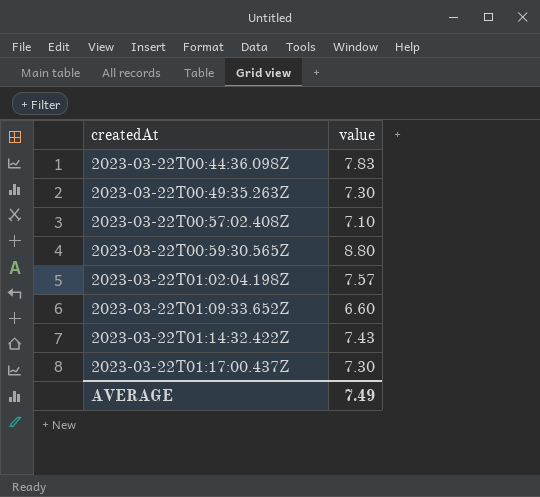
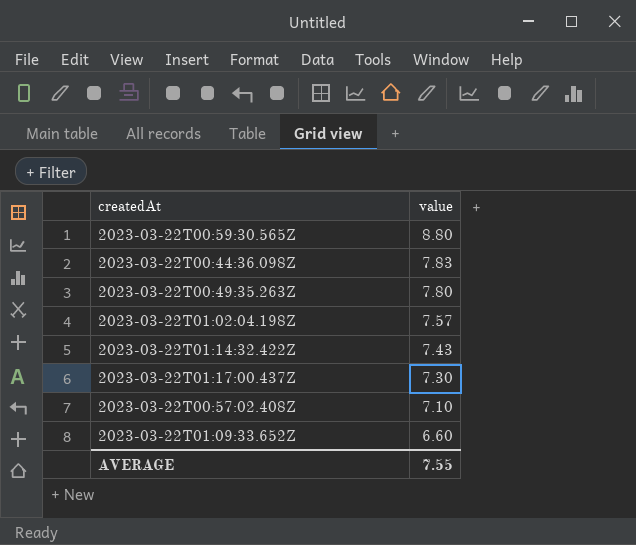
row order: createdAt ascending -> value descending
2023-03-22T00:49:35.263Z | value: 7.30 -> 7.80
AVERAGE | value: 7.49 -> 7.55

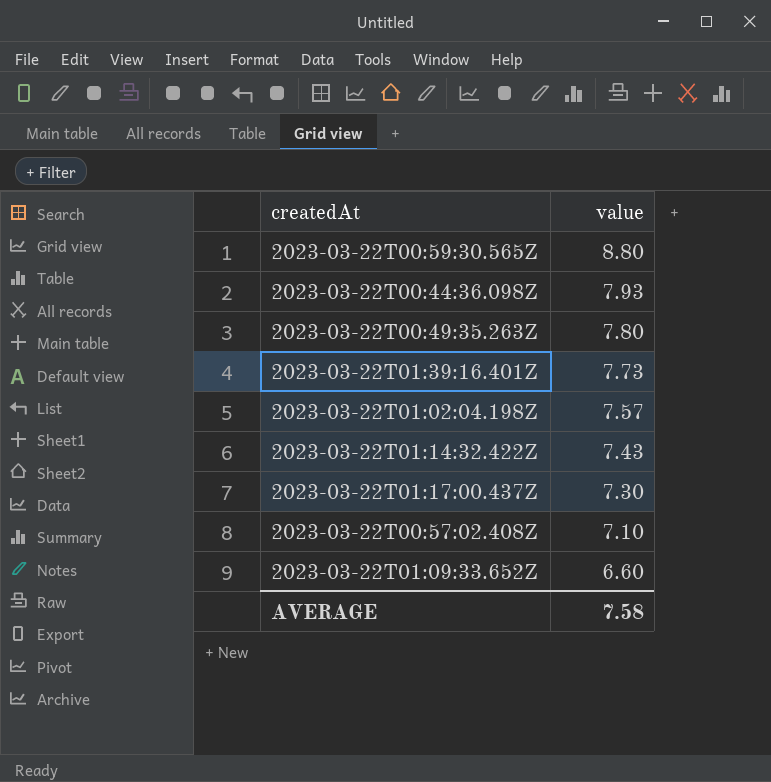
2023-03-22T00:44:36.098Z | value: 7.83 -> 7.93
row 2023-03-22T01:39:16.401Z: none -> 7.73
AVERAGE | value: 7.55 -> 7.58

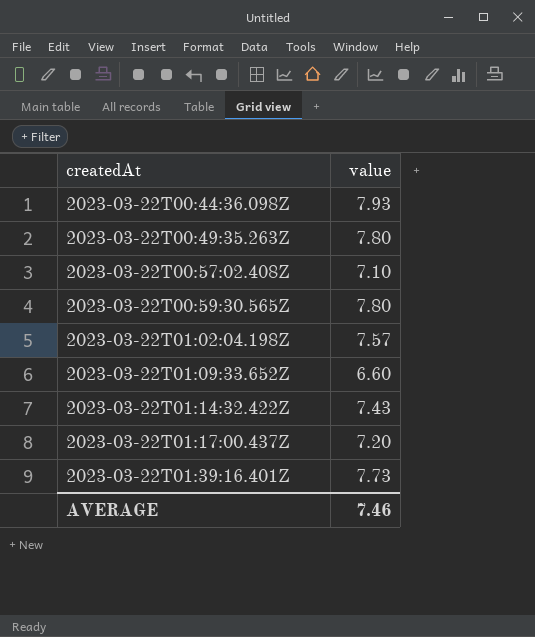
row order: value descending -> createdAt ascending
2023-03-22T00:59:30.565Z | value: 8.80 -> 7.80
2023-03-22T01:17:00.437Z | value: 7.30 -> 7.20
AVERAGE | value: 7.58 -> 7.46

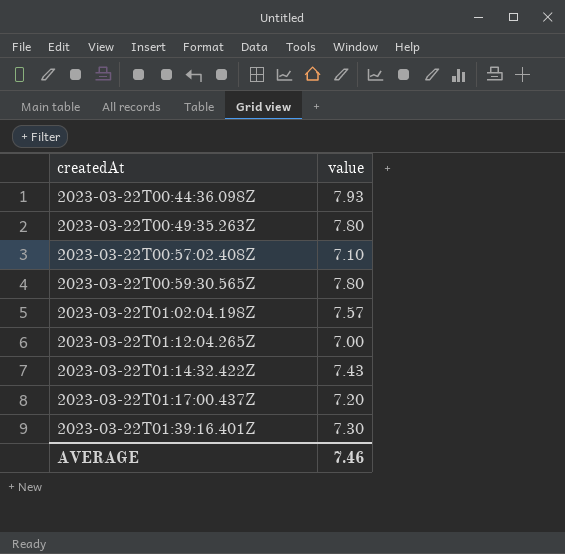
row 2023-03-22T01:09:33.652Z: 6.60 -> none
row 2023-03-22T01:12:04.265Z: none -> 7.00
2023-03-22T01:39:16.401Z | value: 7.73 -> 7.30

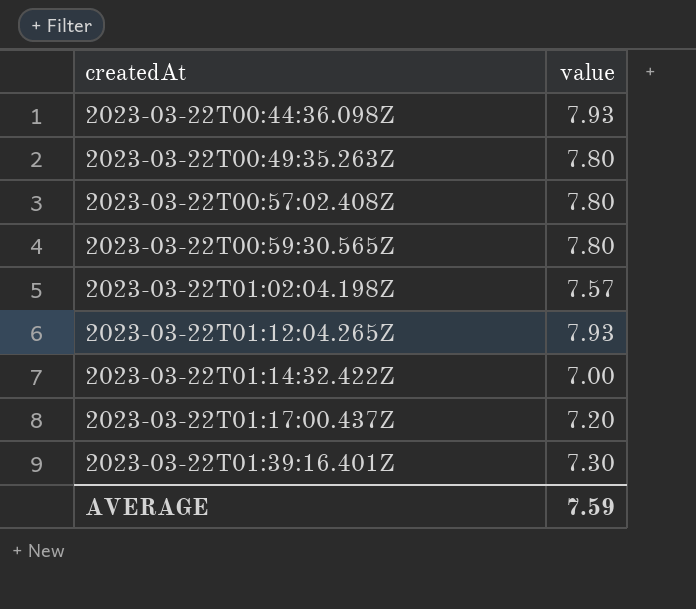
2023-03-22T00:57:02.408Z | value: 7.10 -> 7.80
2023-03-22T01:12:04.265Z | value: 7.00 -> 7.93
2023-03-22T01:14:32.422Z | value: 7.43 -> 7.00
AVERAGE | value: 7.46 -> 7.59

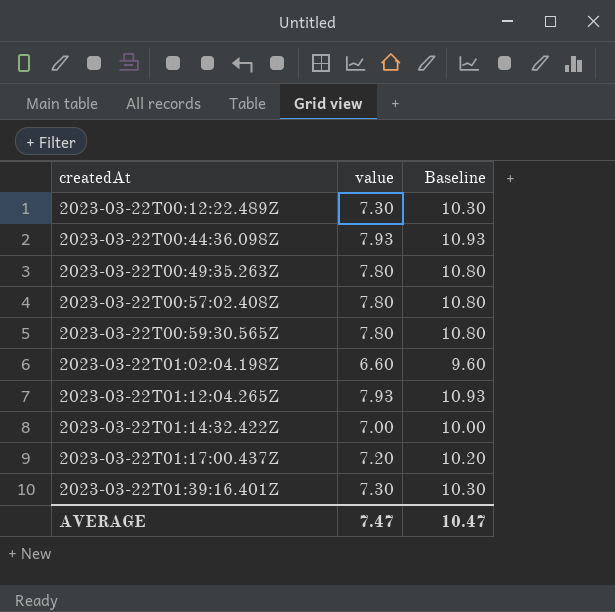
column Baseline | formula: none -> [value] + 3
row 2023-03-22T00:12:22.489Z: none -> 7.30 | 10.30
2023-03-22T01:02:04.198Z | value: 7.57 -> 6.60
AVERAGE | value: 7.59 -> 7.47

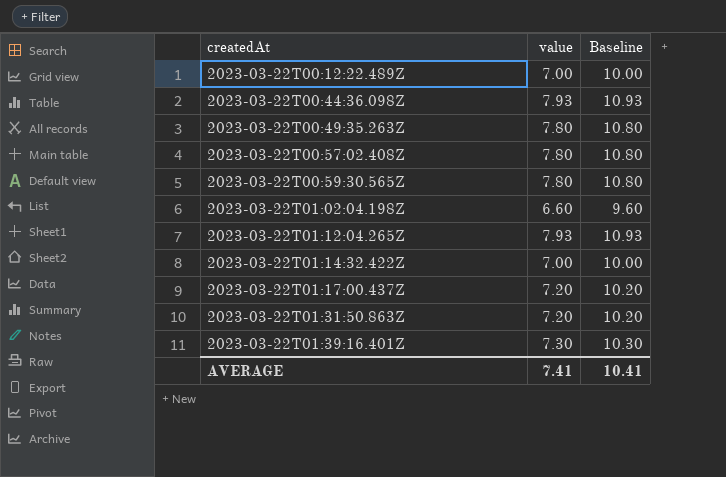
2023-03-22T00:12:22.489Z | value: 7.30 -> 7.00
2023-03-22T00:12:22.489Z | Baseline: 10.30 -> 10.00
row 2023-03-22T01:31:50.863Z: none -> 7.20 | 10.20
AVERAGE | value: 7.47 -> 7.41
AVERAGE | Baseline: 10.47 -> 10.41

